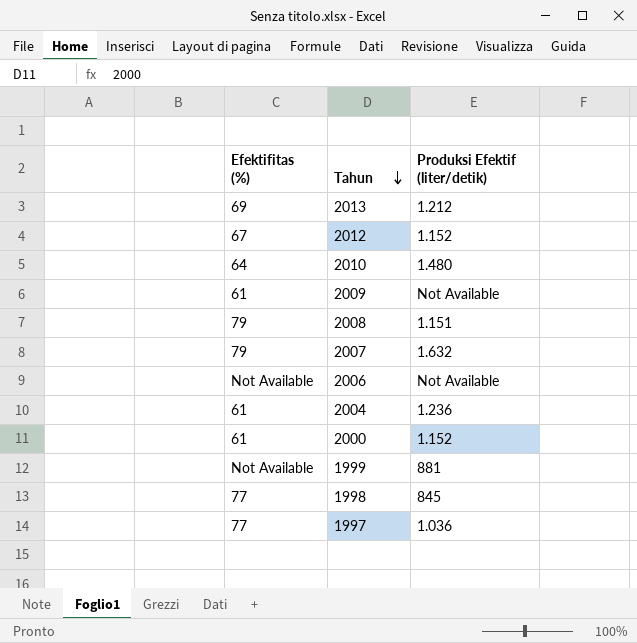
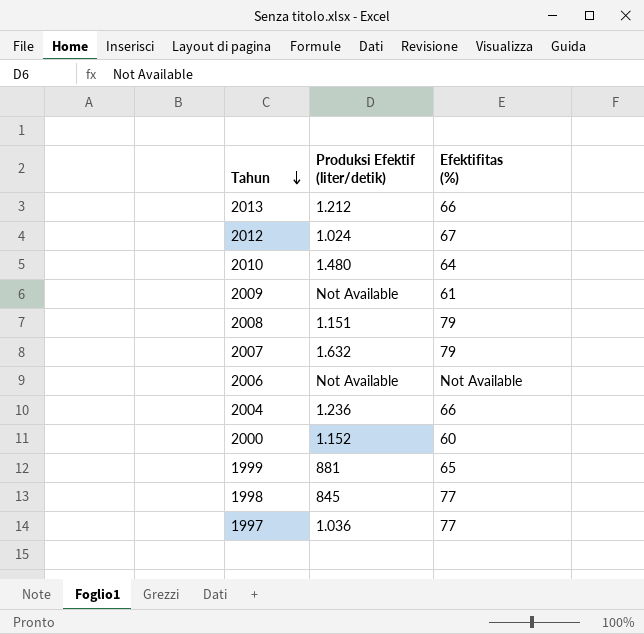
column Efektifitas (%) | position: 1 -> 3
2013 | Efektifitas (%): 69 -> 66
2012 | Produksi Efektif (liter/detik): 1.152 -> 1.024
2004 | Efektifitas (%): 61 -> 66
2000 | Efektifitas (%): 61 -> 60
1999 | Efektifitas (%): Not Available -> 65

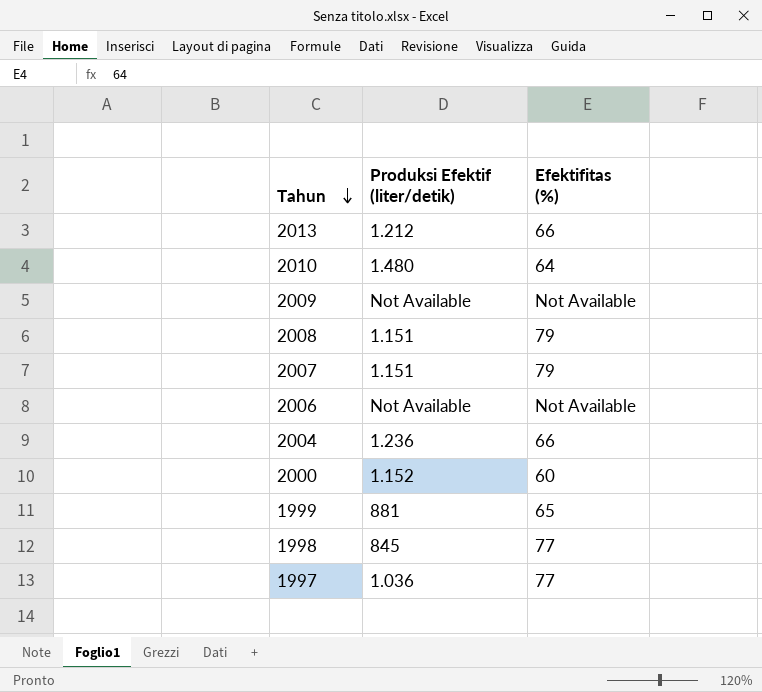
row 2012: 1.024 | 67 -> none
2009 | Efektifitas (%): 61 -> Not Available
2007 | Produksi Efektif (liter/detik): 1.632 -> 1.151

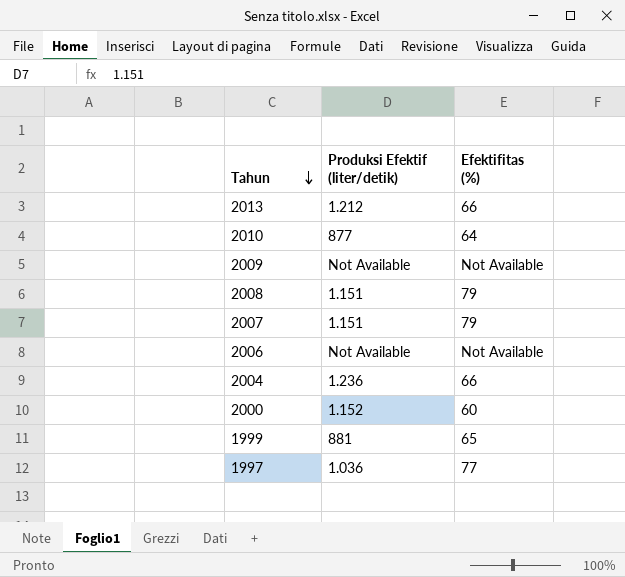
row 1998: 845 | 77 -> none
2010 | Produksi Efektif (liter/detik): 1.480 -> 877

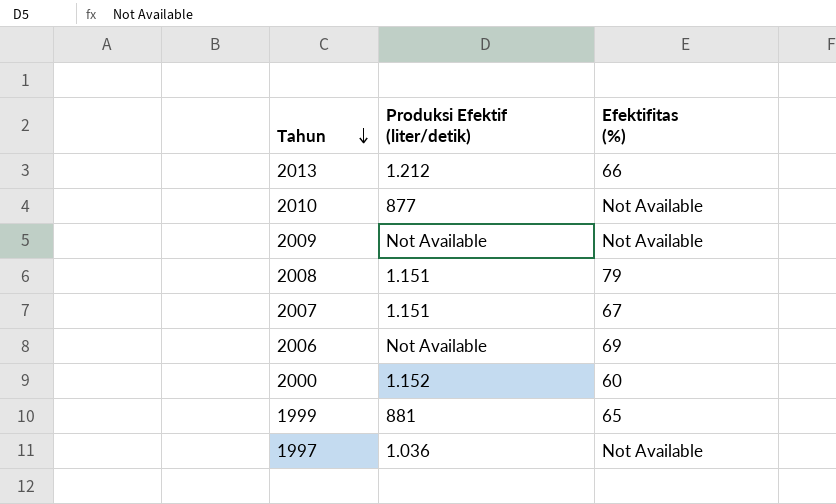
row 2004: 1.236 | 66 -> none
2010 | Efektifitas (%): 64 -> Not Available
2007 | Efektifitas (%): 79 -> 67
2006 | Efektifitas (%): Not Available -> 69
1997 | Efektifitas (%): 77 -> Not Available

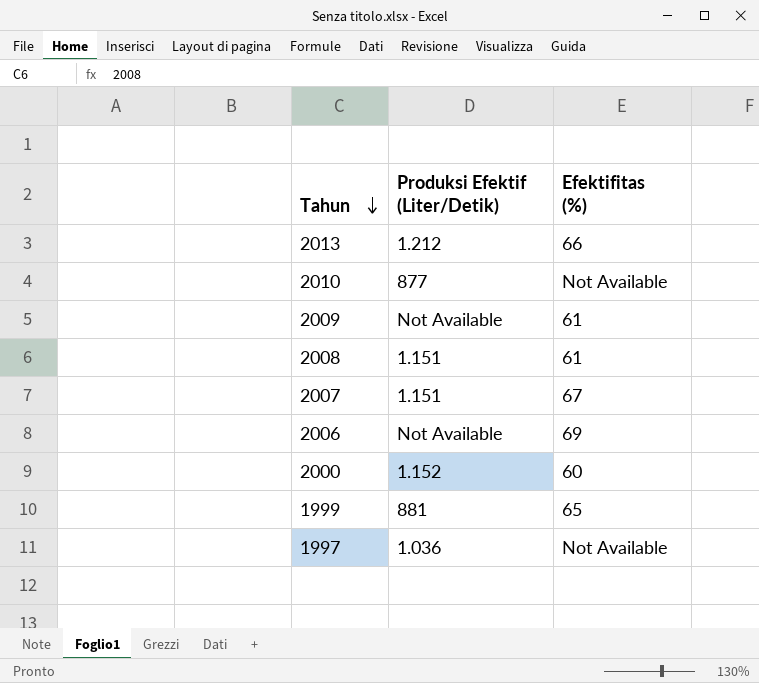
column name: Produksi Efektif (liter/detik) -> Produksi Efektif (Liter/Detik)
2009 | Efektifitas (%): Not Available -> 61
2008 | Efektifitas (%): 79 -> 61

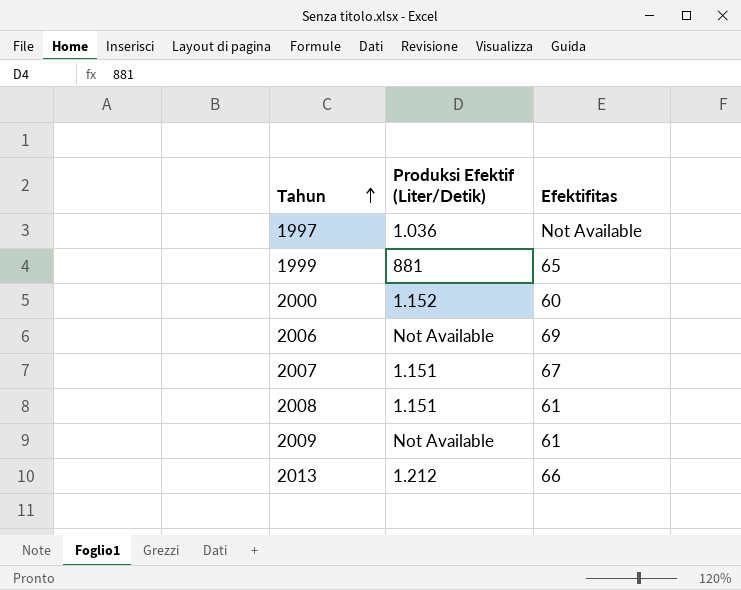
row order: Tahun descending -> Tahun ascending
column name: Efektifitas (%) -> Efektifitas
row 2010: 877 | Not Available -> none

